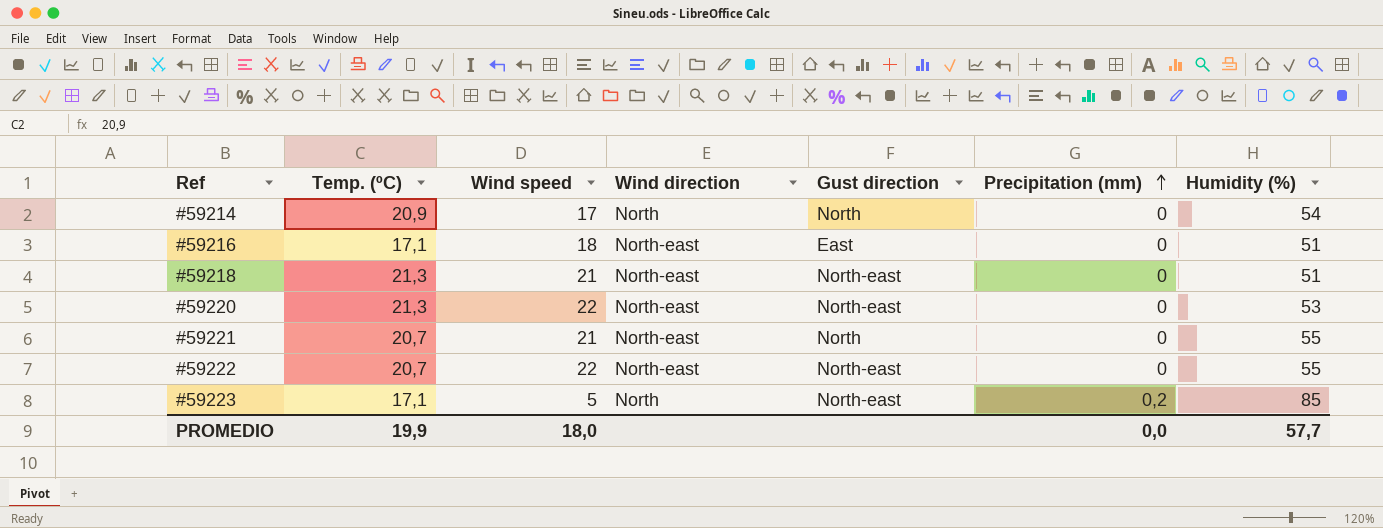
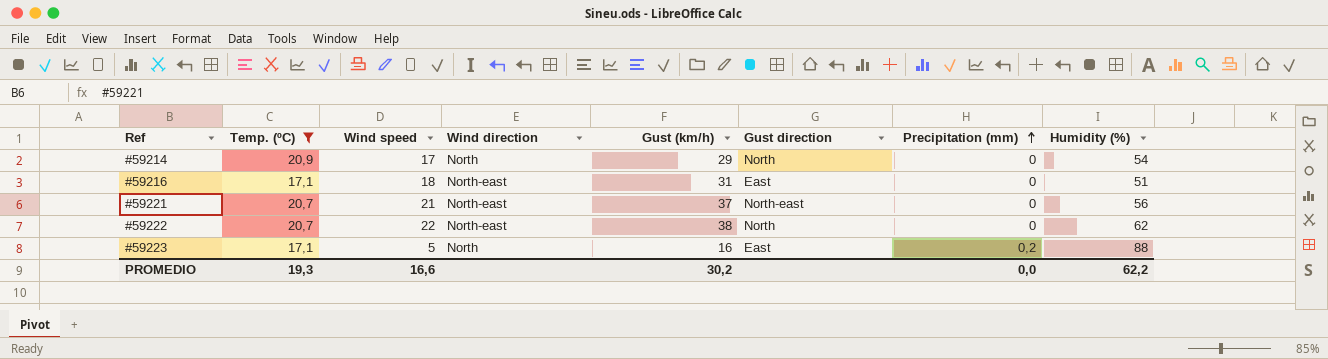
filter: none -> Temp. (ºC) != 21,3
column Gust (km/h) | position: none -> 5
#59221 | Gust direction: North -> North-east
#59221 | Humidity (%): 55 -> 56
#59222 | Gust direction: North-east -> North
#59222 | Humidity (%): 55 -> 62
#59223 | Gust direction: North-east -> East
#59223 | Humidity (%): 85 -> 88
PROMEDIO | Temp. (ºC): 19,9 -> 19,3
PROMEDIO | Wind speed: 18,0 -> 16,6
PROMEDIO | Humidity (%): 57,7 -> 62,2

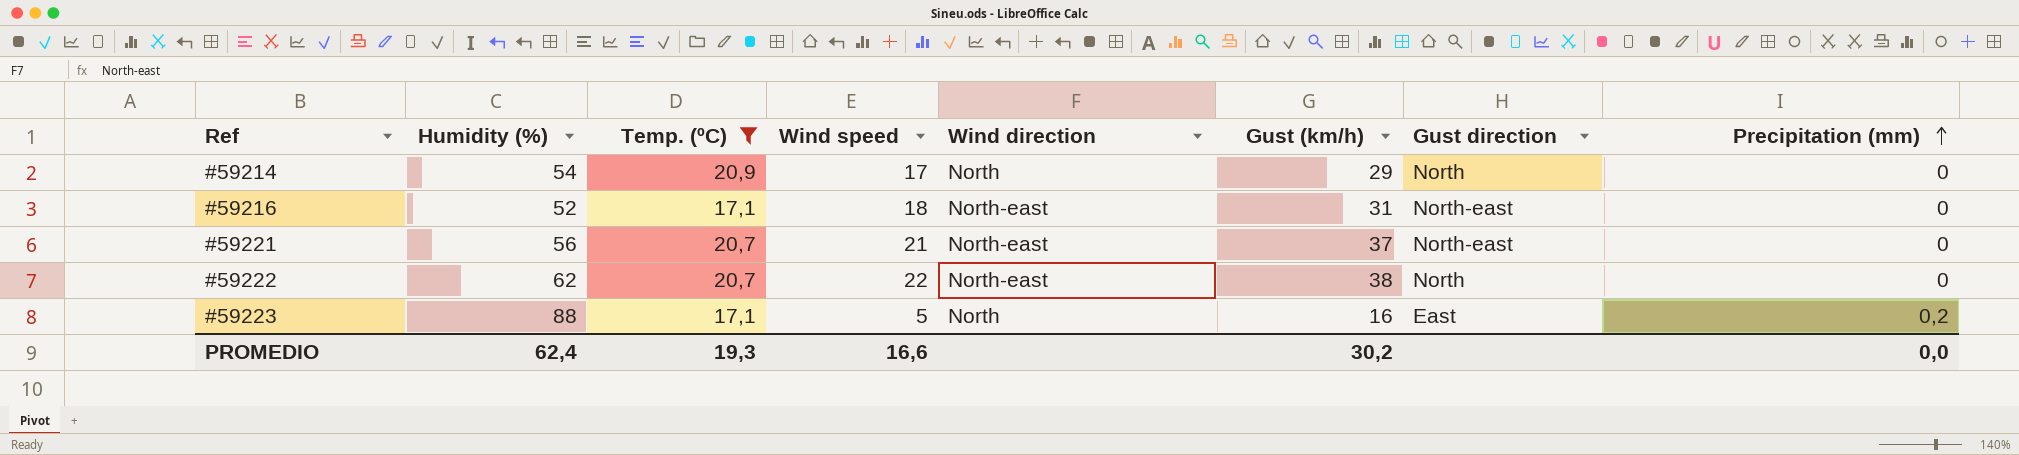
column Humidity (%) | position: 8 -> 2
#59216 | Humidity (%): 51 -> 52
#59216 | Gust direction: East -> North-east
PROMEDIO | Humidity (%): 62,2 -> 62,4

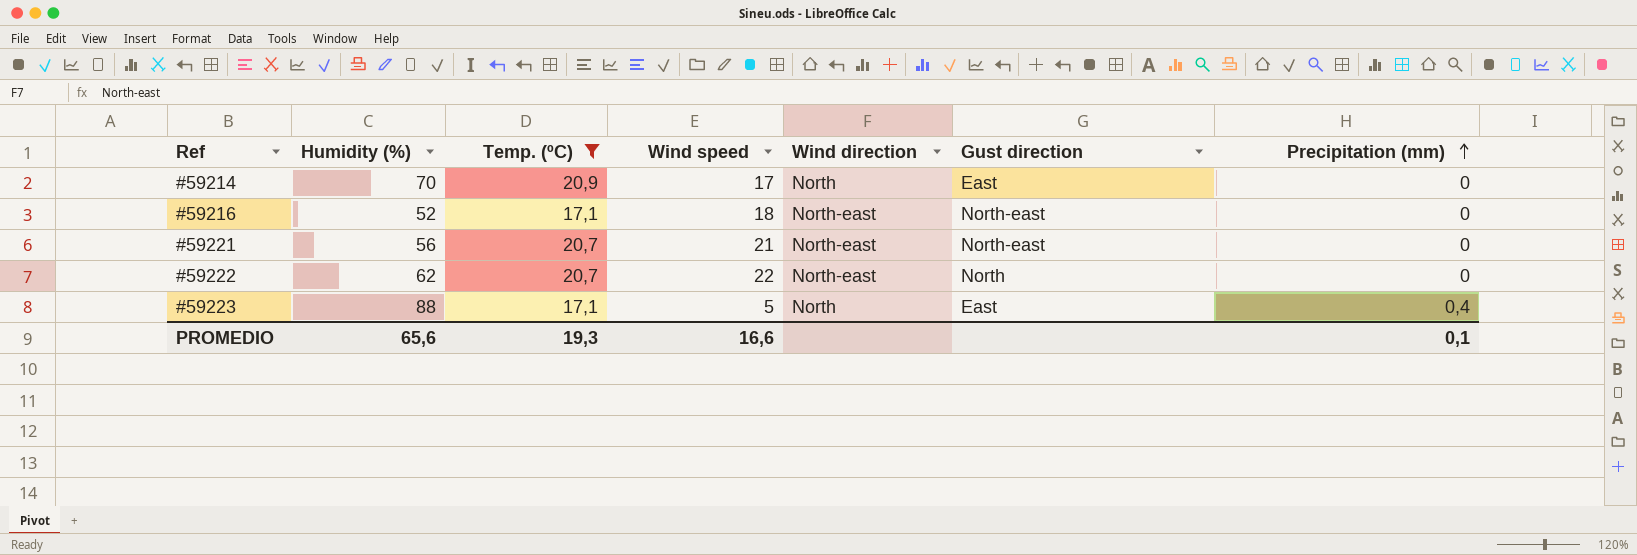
column Gust (km/h) | position: 6 -> none
#59214 | Humidity (%): 54 -> 70
#59214 | Gust direction: North -> East
#59223 | Precipitation (mm): 0,2 -> 0,4
PROMEDIO | Humidity (%): 62,4 -> 65,6
PROMEDIO | Precipitation (mm): 0,0 -> 0,1

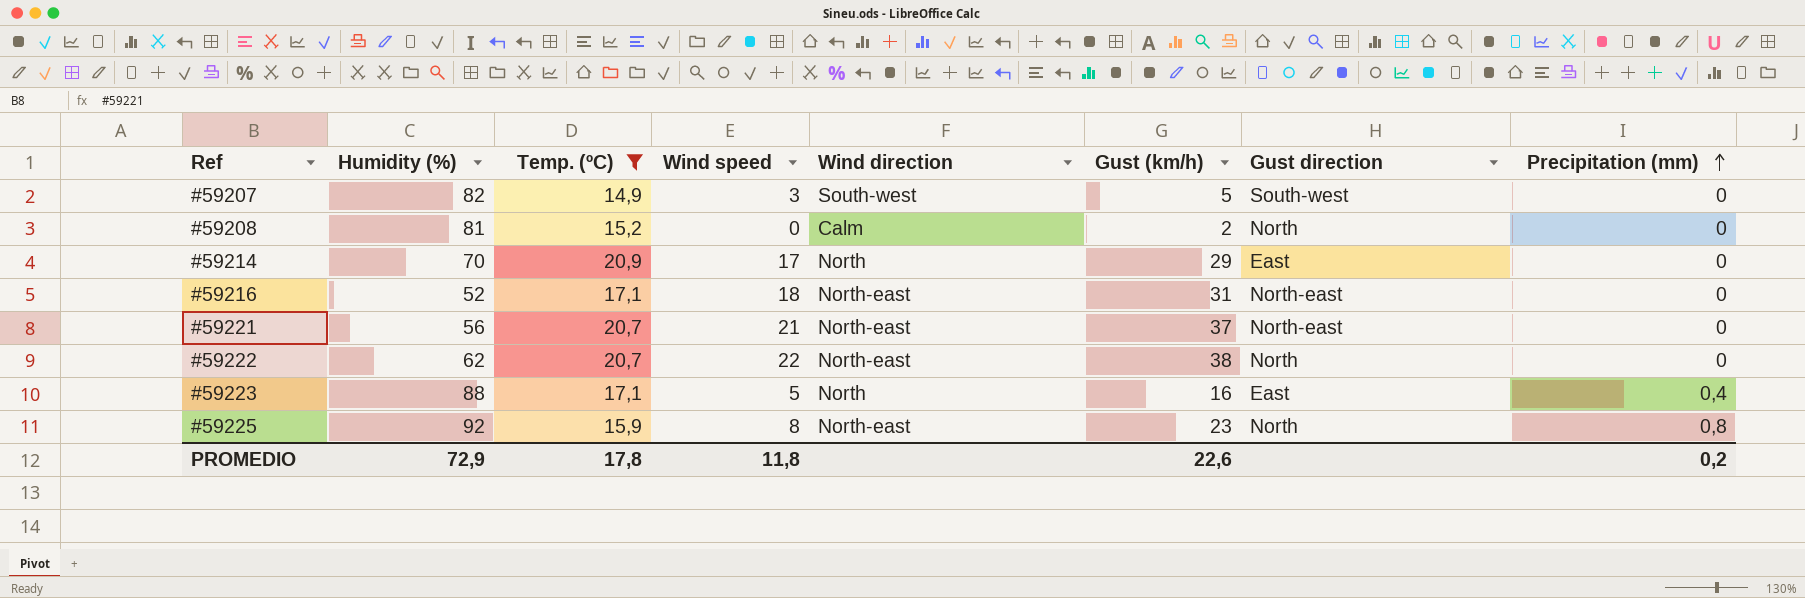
column Gust (km/h) | position: none -> 6
row #59207: none -> 82 | 14,9 | 3 | South-west | 5 | South-west | 0
row #59208: none -> 81 | 15,2 | 0 | Calm | 2 | North | 0
row #59225: none -> 92 | 15,9 | 8 | North-east | 23 | North | 0,8
PROMEDIO | Humidity (%): 65,6 -> 72,9
PROMEDIO | Temp. (ºC): 19,3 -> 17,8
PROMEDIO | Wind speed: 16,6 -> 11,8
PROMEDIO | Precipitation (mm): 0,1 -> 0,2

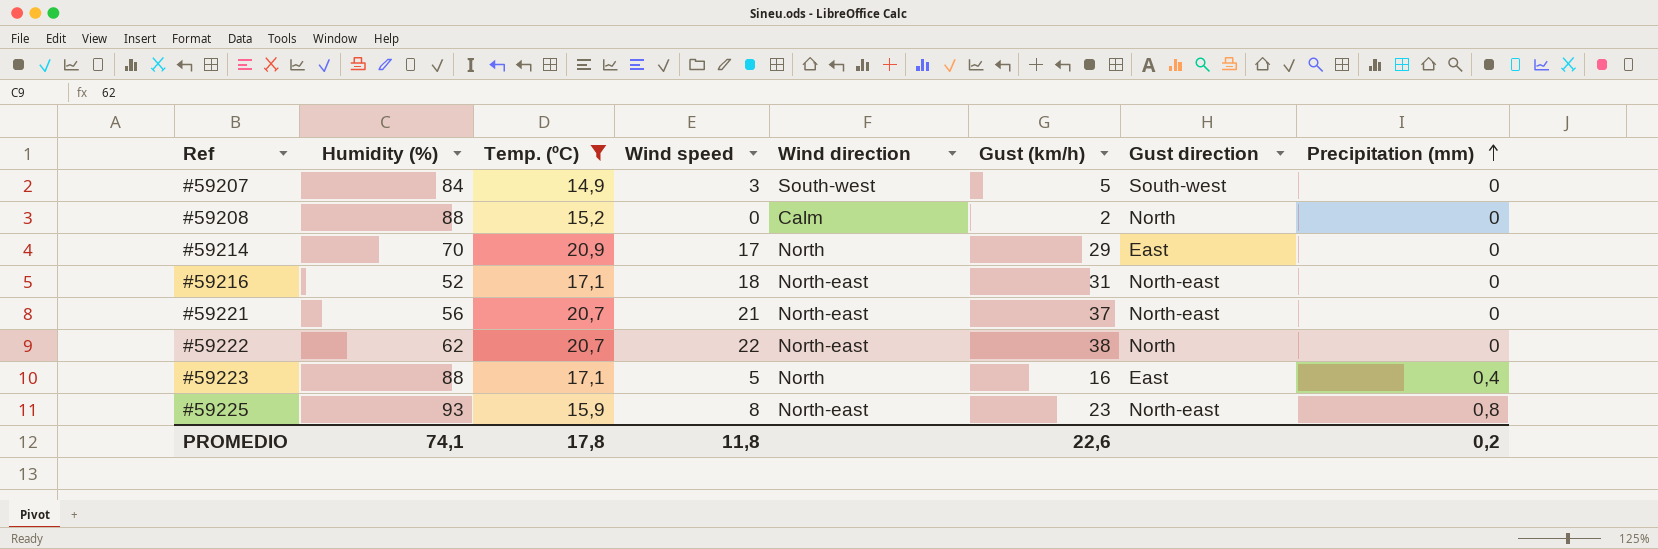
#59207 | Humidity (%): 82 -> 84
#59208 | Humidity (%): 81 -> 88
#59225 | Humidity (%): 92 -> 93
#59225 | Gust direction: North -> North-east
PROMEDIO | Humidity (%): 72,9 -> 74,1

